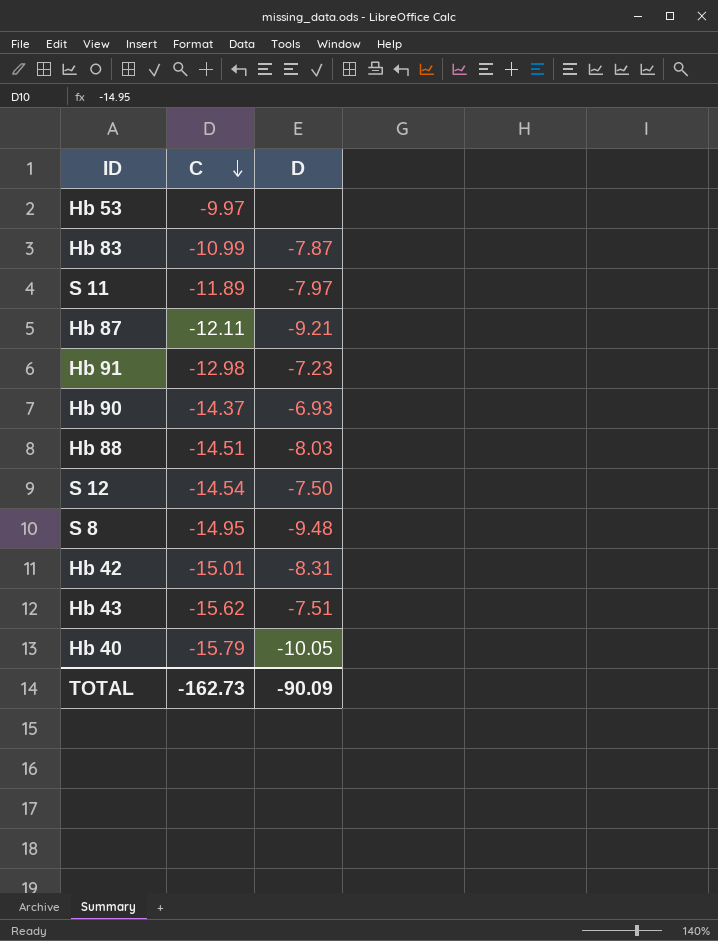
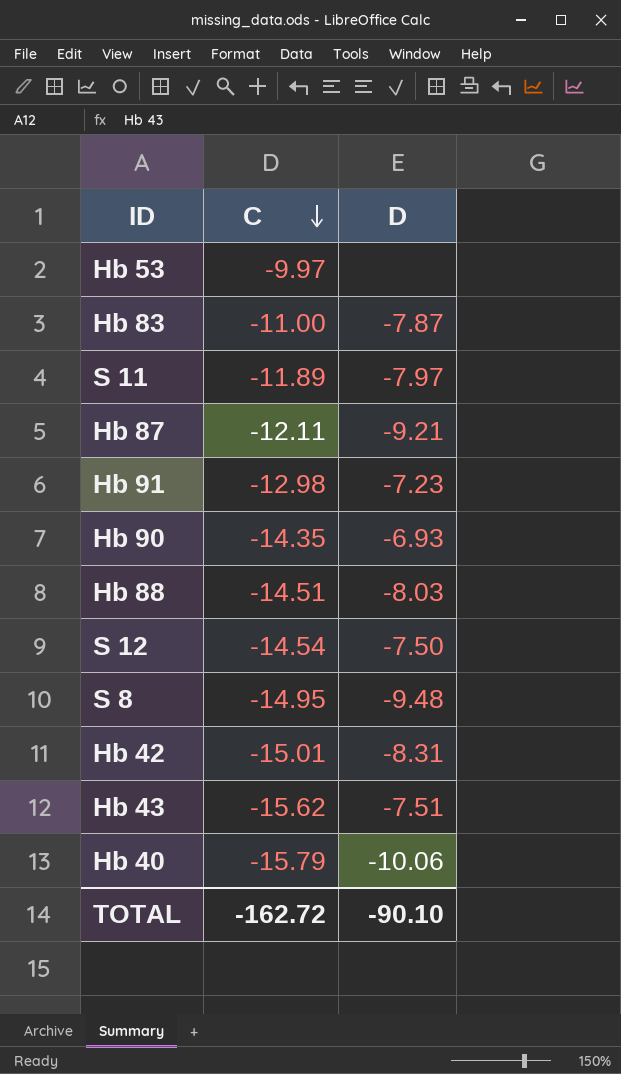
Hb 83 | C: -10.99 -> -11.00
Hb 90 | C: -14.37 -> -14.35
Hb 40 | D: -10.05 -> -10.06
TOTAL | C: -162.73 -> -162.72
TOTAL | D: -90.09 -> -90.10

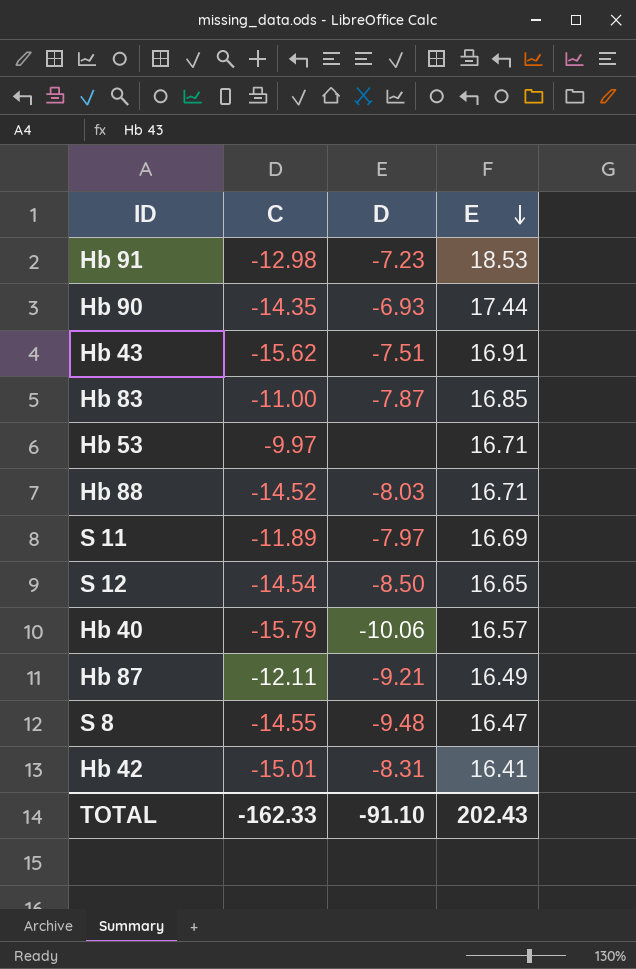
row order: C descending -> E descending
column E | position: none -> 4
Hb 88 | C: -14.51 -> -14.52
S 12 | D: -7.50 -> -8.50
S 8 | C: -14.95 -> -14.55
TOTAL | C: -162.72 -> -162.33
TOTAL | D: -90.10 -> -91.10

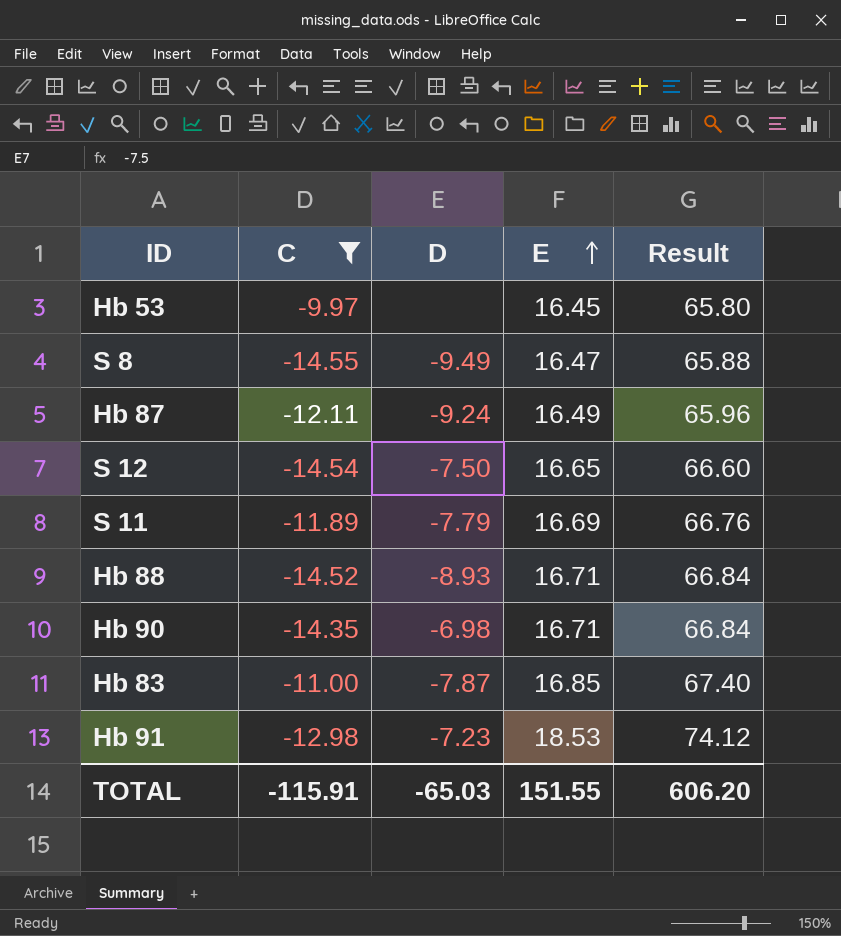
filter: none -> C >= -14.55
row order: E descending -> E ascending
column Result | formula: none -> [E] * 4
Hb 53 | E: 16.71 -> 16.45
S 8 | D: -9.48 -> -9.49
Hb 87 | D: -9.21 -> -9.24
S 12 | D: -8.50 -> -7.50
S 11 | D: -7.97 -> -7.79
Hb 88 | D: -8.03 -> -8.93
Hb 90 | D: -6.93 -> -6.98
Hb 90 | E: 17.44 -> 16.71
TOTAL | C: -162.33 -> -115.91
TOTAL | D: -91.10 -> -65.03
TOTAL | E: 202.43 -> 151.55

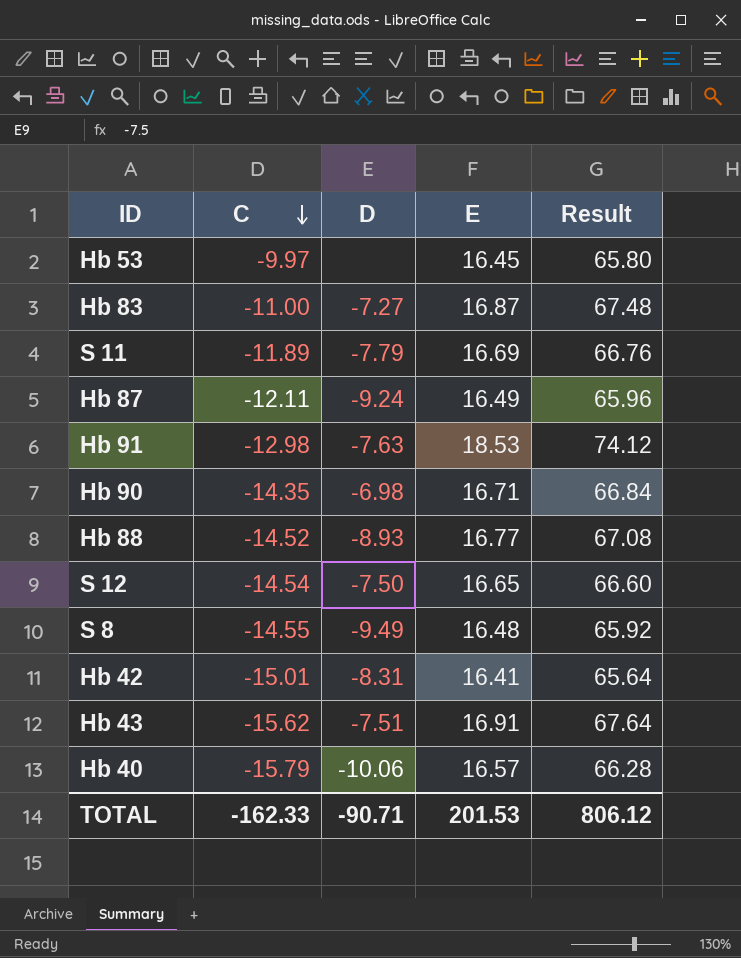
filter: C >= -14.55 -> none
row order: E ascending -> C descending
Hb 83 | D: -7.87 -> -7.27
Hb 83 | E: 16.85 -> 16.87
Hb 83 | Result: 67.40 -> 67.48
Hb 91 | D: -7.23 -> -7.63
Hb 88 | E: 16.71 -> 16.77
Hb 88 | Result: 66.84 -> 67.08
S 8 | E: 16.47 -> 16.48
S 8 | Result: 65.88 -> 65.92
TOTAL | C: -115.91 -> -162.33
TOTAL | D: -65.03 -> -90.71
TOTAL | E: 151.55 -> 201.53
TOTAL | Result: 606.20 -> 806.12

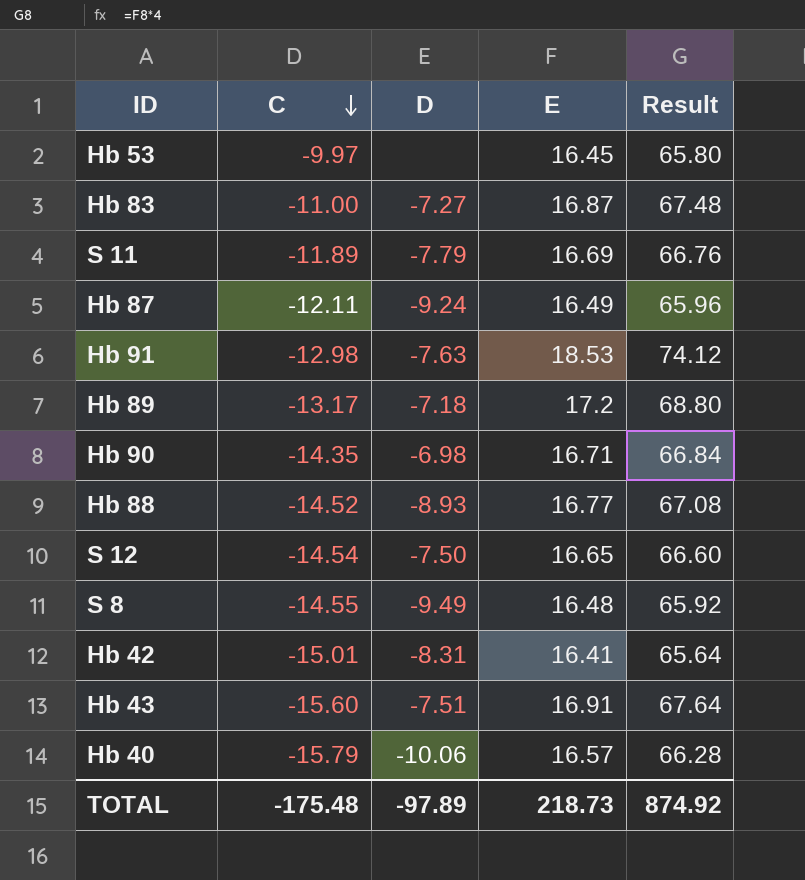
row Hb 89: none -> -13.17 | -7.18 | 17.2 | 68.80
Hb 43 | C: -15.62 -> -15.60
TOTAL | C: -162.33 -> -175.48
TOTAL | D: -90.71 -> -97.89
TOTAL | E: 201.53 -> 218.73
TOTAL | Result: 806.12 -> 874.92

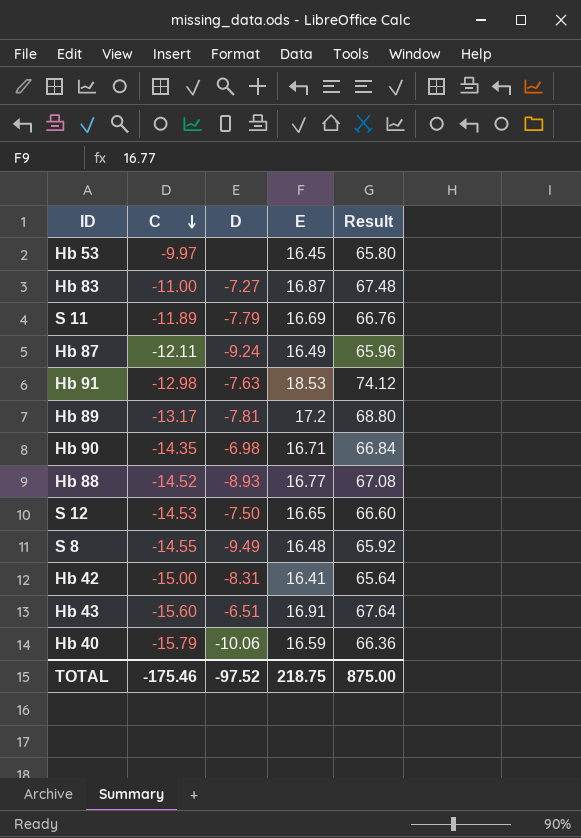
Hb 89 | D: -7.18 -> -7.81
S 12 | C: -14.54 -> -14.53
Hb 42 | C: -15.01 -> -15.00
Hb 43 | D: -7.51 -> -6.51
Hb 40 | E: 16.57 -> 16.59
Hb 40 | Result: 66.28 -> 66.36
TOTAL | C: -175.48 -> -175.46
TOTAL | D: -97.89 -> -97.52
TOTAL | E: 218.73 -> 218.75
TOTAL | Result: 874.92 -> 875.00

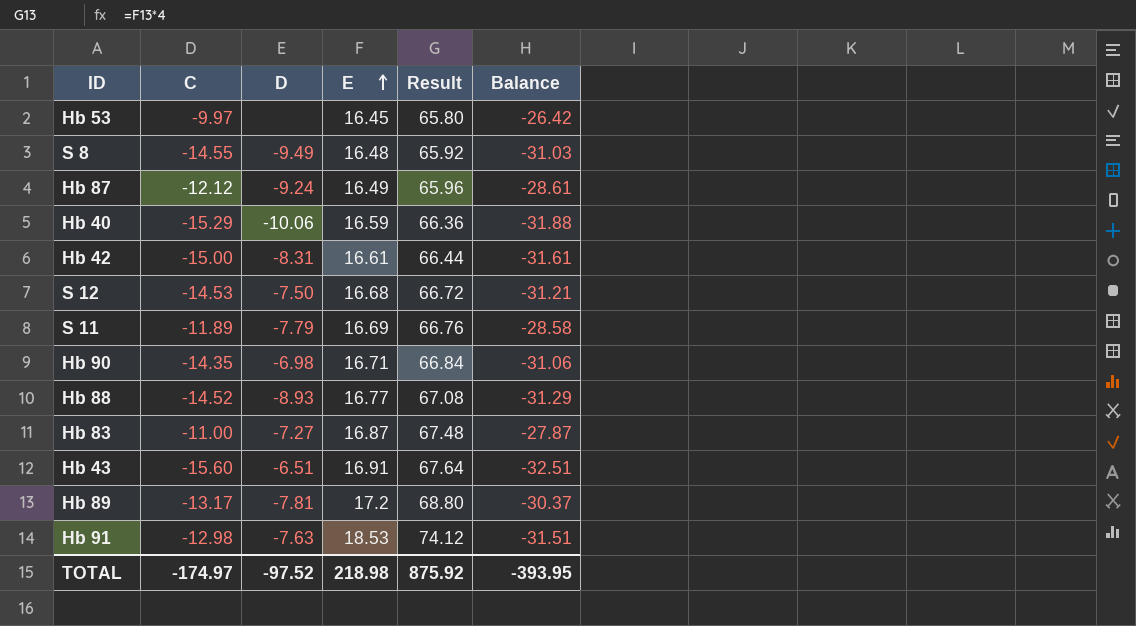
row order: C descending -> E ascending
column Balance | formula: none -> [C] - [E]
Hb 87 | C: -12.11 -> -12.12
Hb 40 | C: -15.79 -> -15.29
Hb 42 | E: 16.41 -> 16.61
Hb 42 | Result: 65.64 -> 66.44
S 12 | E: 16.65 -> 16.68
S 12 | Result: 66.60 -> 66.72
TOTAL | C: -175.46 -> -174.97
TOTAL | E: 218.75 -> 218.98
TOTAL | Result: 875.00 -> 875.92

